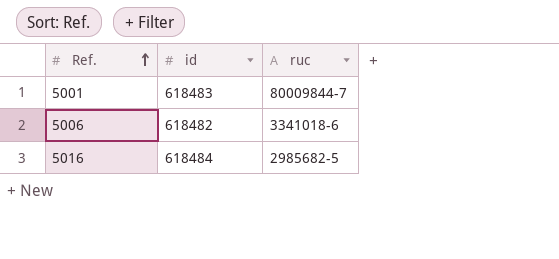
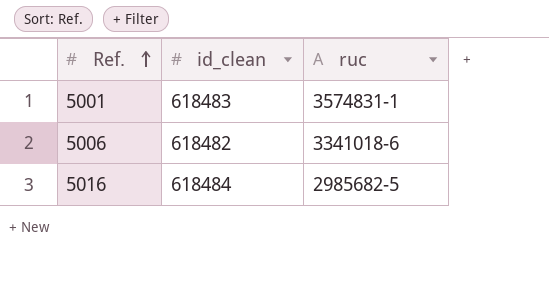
column name: id -> id_clean
5001 | ruc: 80009844-7 -> 3574831-1

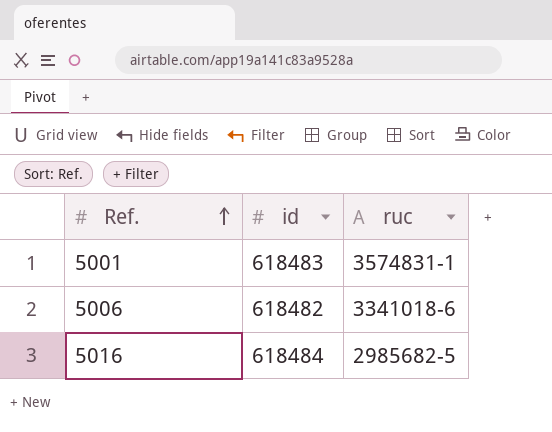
column name: id_clean -> id

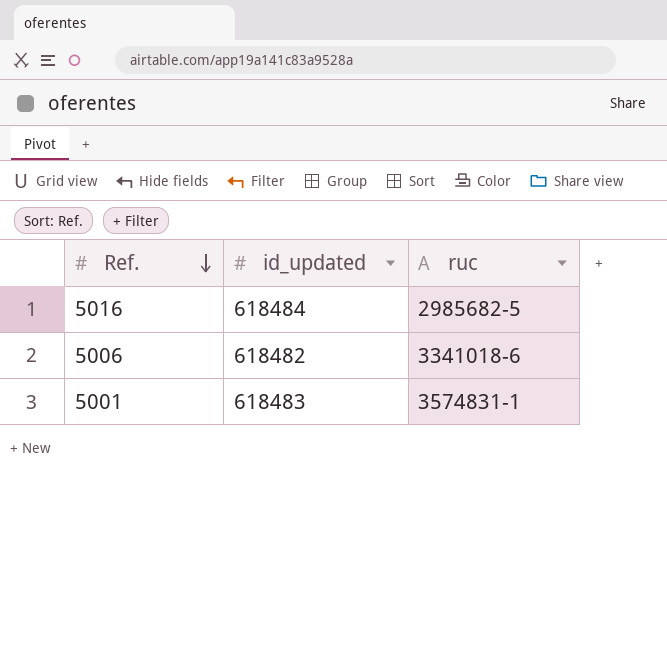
row order: Ref. ascending -> Ref. descending
column name: id -> id_updated

